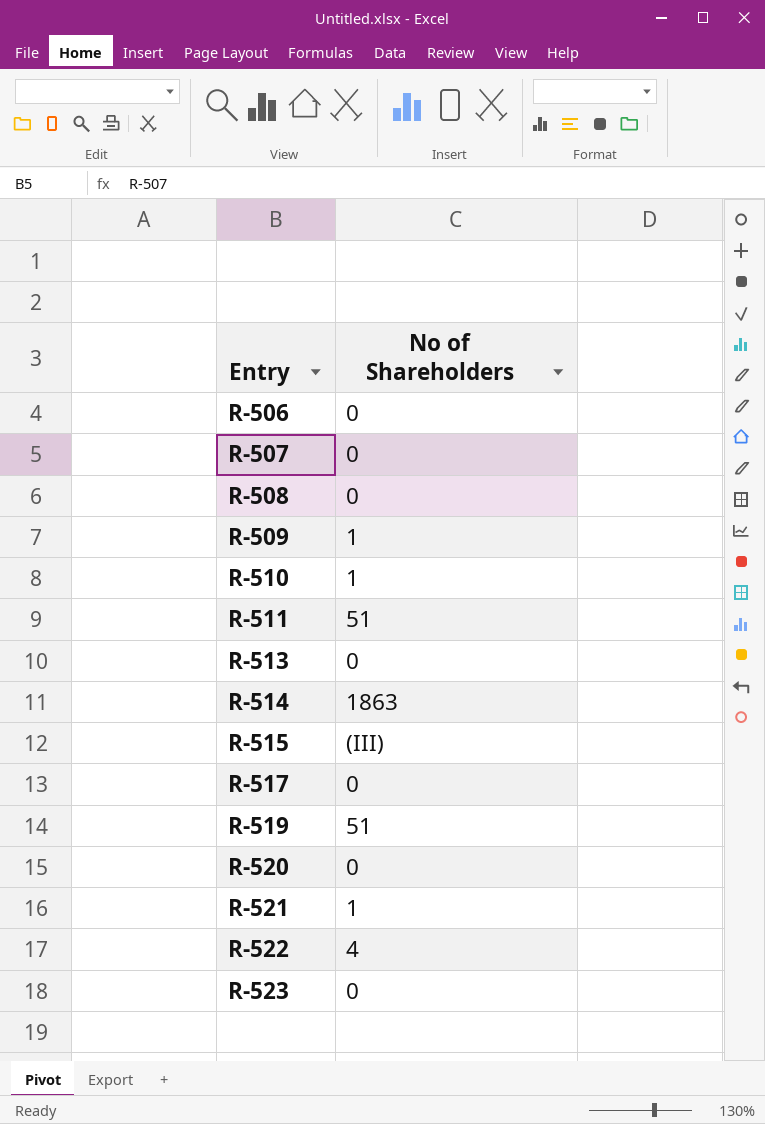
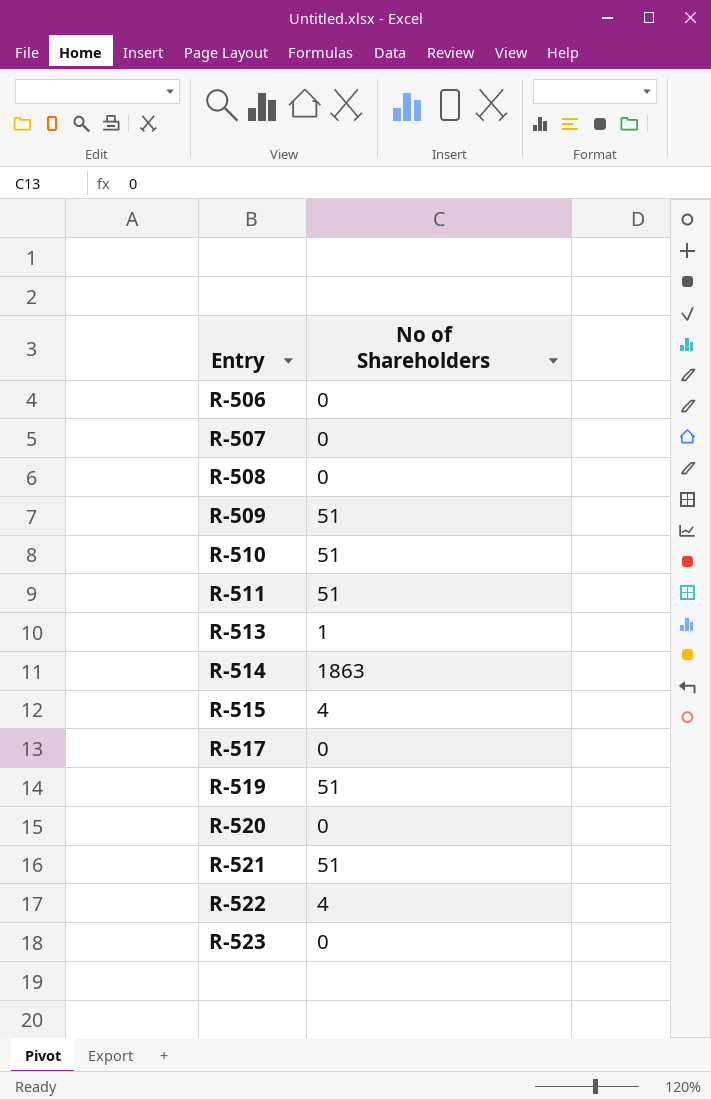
R-509 | No of Shareholders: 1 -> 51
R-510 | No of Shareholders: 1 -> 51
R-513 | No of Shareholders: 0 -> 1
R-515 | No of Shareholders: (III) -> 4
R-521 | No of Shareholders: 1 -> 51

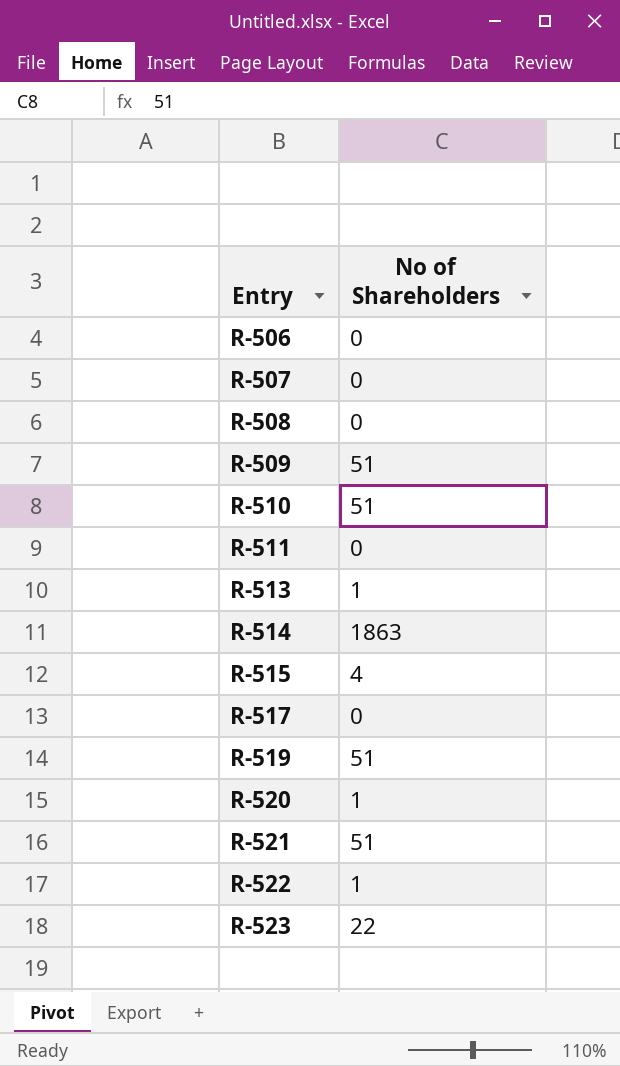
R-511 | No of Shareholders: 51 -> 0
R-520 | No of Shareholders: 0 -> 1
R-522 | No of Shareholders: 4 -> 1
R-523 | No of Shareholders: 0 -> 22

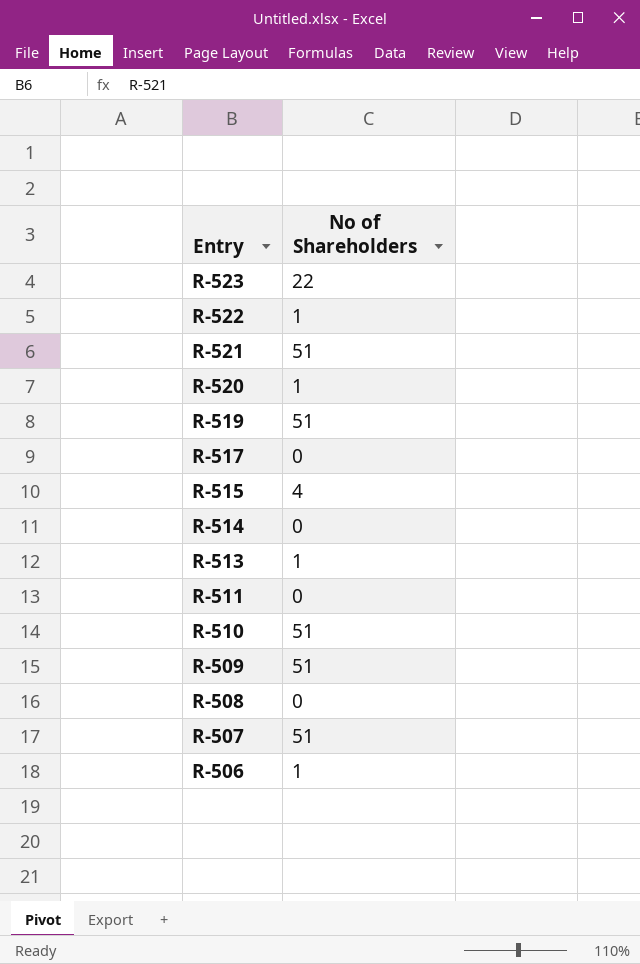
row order: Entry ascending -> Entry descending
R-514 | No of Shareholders: 1863 -> 0
R-507 | No of Shareholders: 0 -> 51
R-506 | No of Shareholders: 0 -> 1

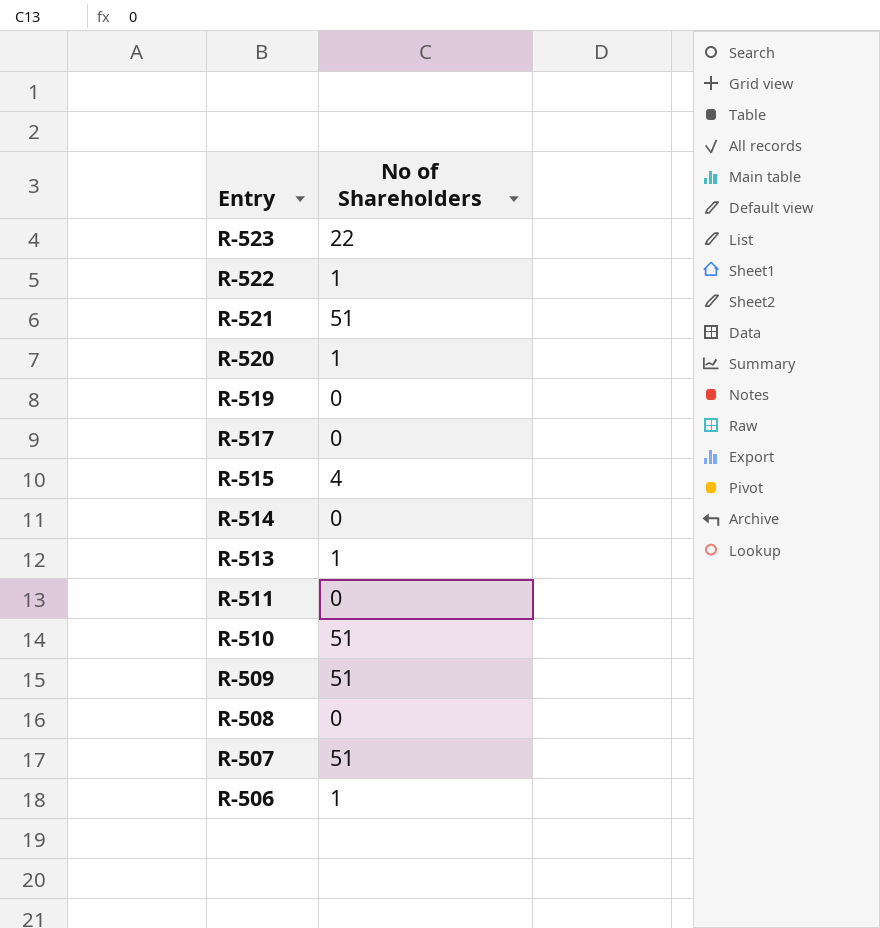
R-519 | No of Shareholders: 51 -> 0

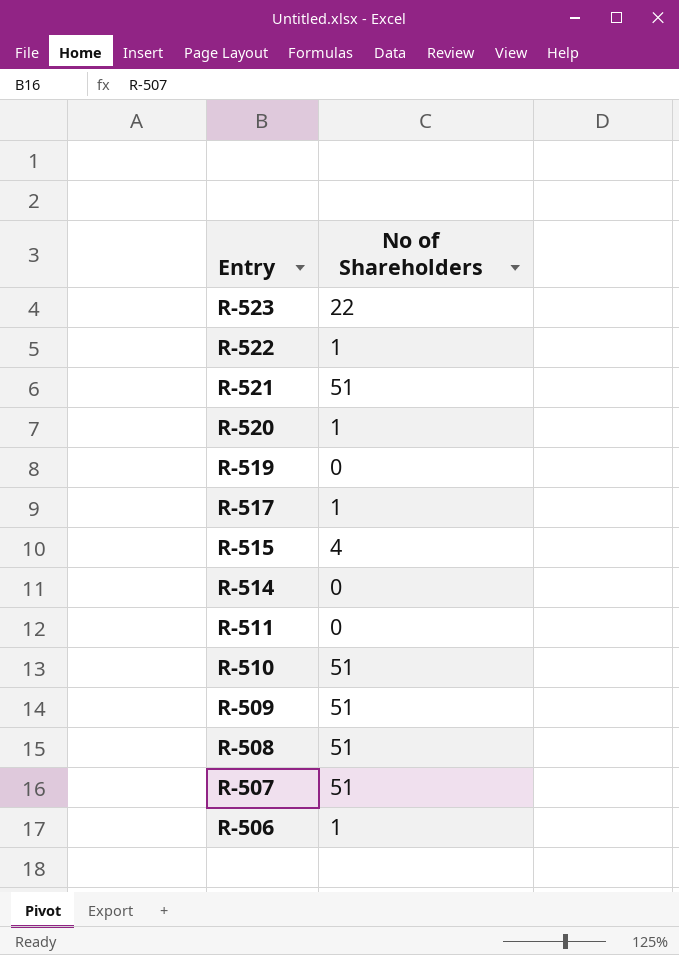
row R-513: 1 -> none
R-517 | No of Shareholders: 0 -> 1
R-508 | No of Shareholders: 0 -> 51

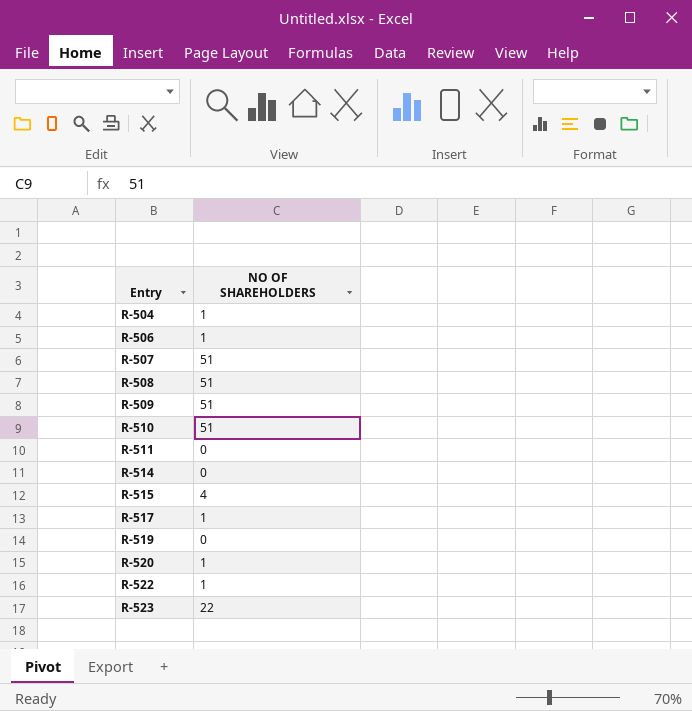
row order: Entry descending -> Entry ascending
column name: No of Shareholders -> NO OF SHAREHOLDERS
row R-521: 51 -> none
row R-504: none -> 1

